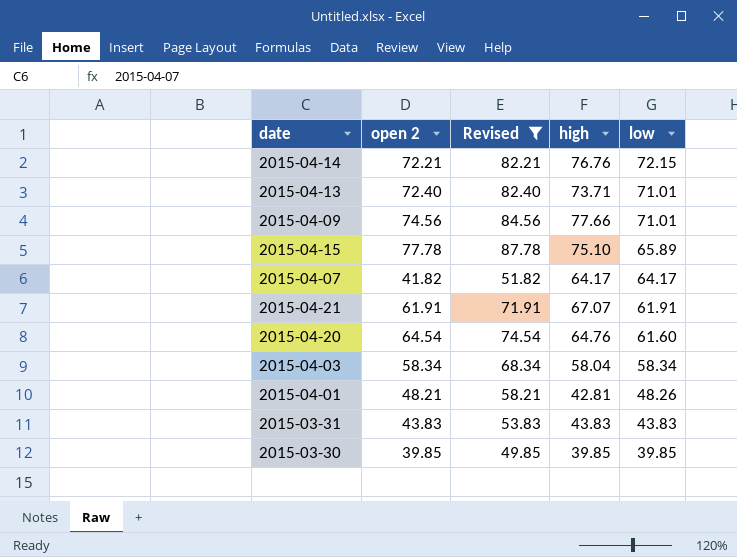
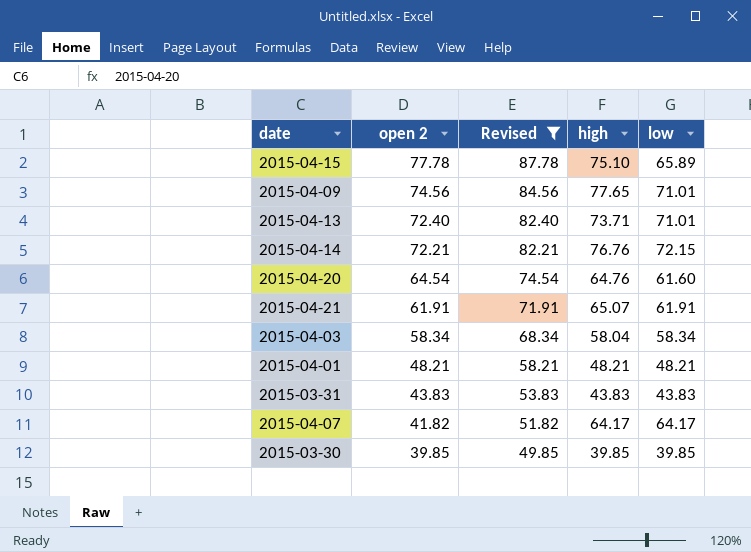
row order: low descending -> open 2 descending
2015-04-09 | high: 77.66 -> 77.65
2015-04-21 | high: 67.07 -> 65.07
2015-04-01 | high: 42.81 -> 48.21
2015-04-01 | low: 48.26 -> 48.21

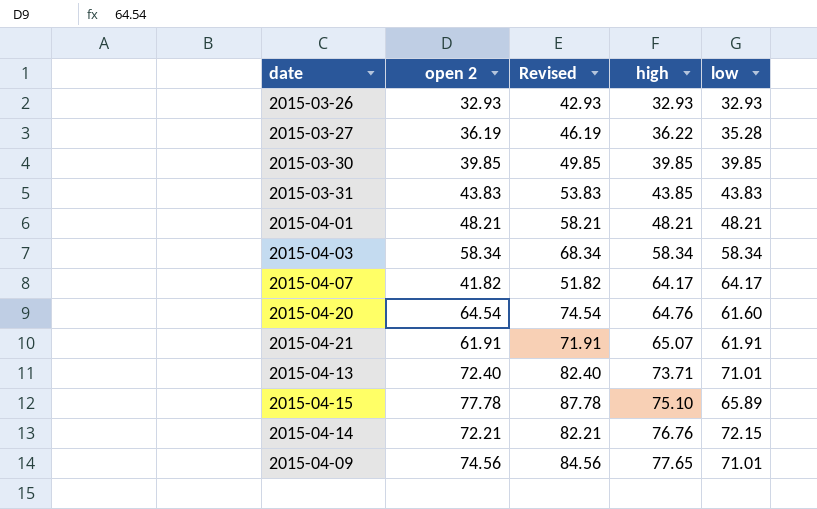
filter: Revised >= 49.85 -> none
row order: open 2 descending -> high ascending
2015-03-31 | high: 43.83 -> 43.85
2015-04-03 | high: 58.04 -> 58.34

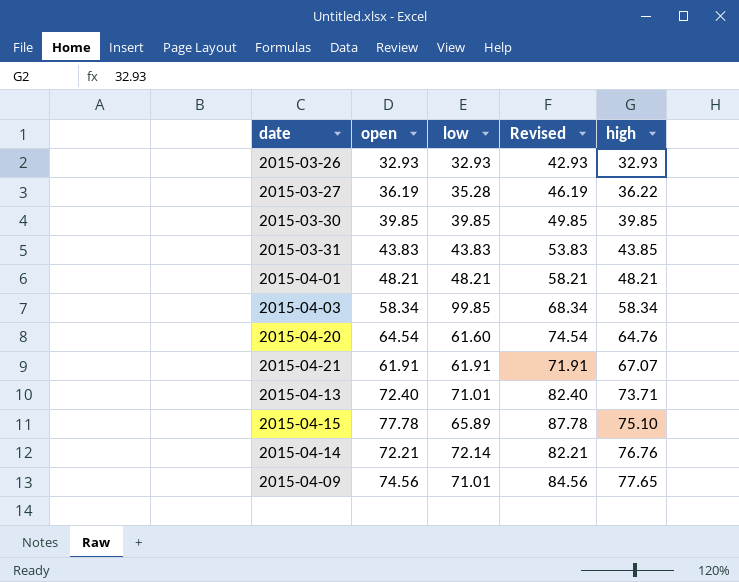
column name: open 2 -> open
column low | position: 5 -> 3
row 2015-04-07: 41.82 | 51.82 | 64.17 | 64.17 -> none
2015-04-03 | low: 58.34 -> 99.85
2015-04-21 | high: 65.07 -> 67.07
2015-04-14 | low: 72.15 -> 72.14

